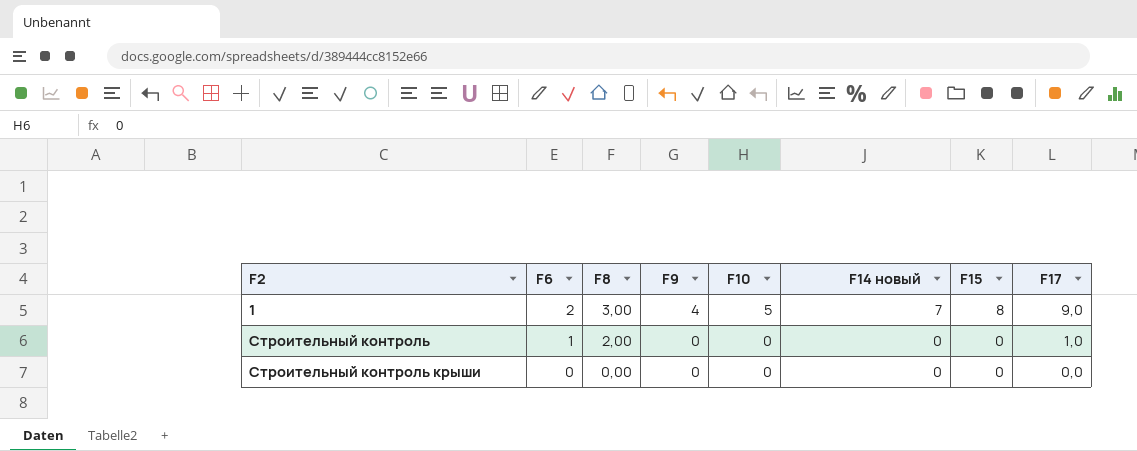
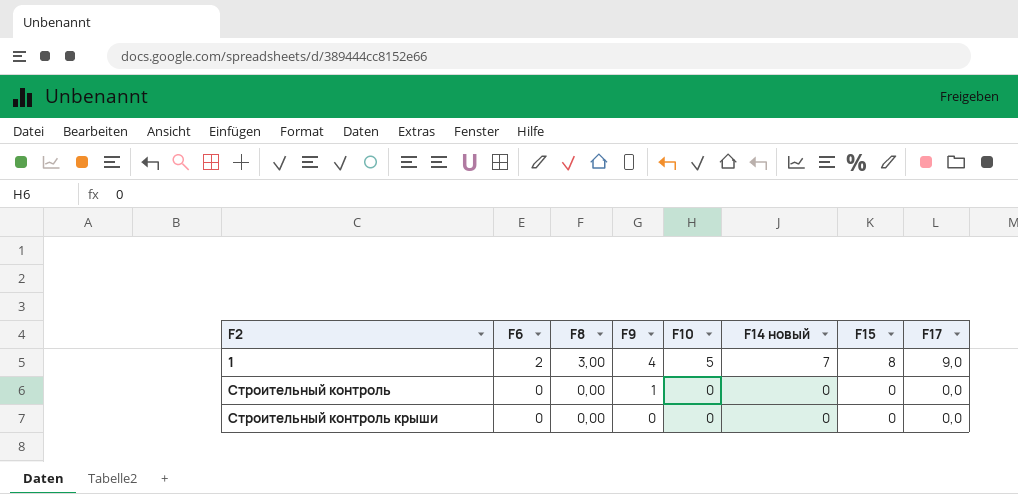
Строительный контроль | F6: 1 -> 0
Строительный контроль | F8: 2,00 -> 0,00
Строительный контроль | F9: 0 -> 1
Строительный контроль | F17: 1,0 -> 0,0

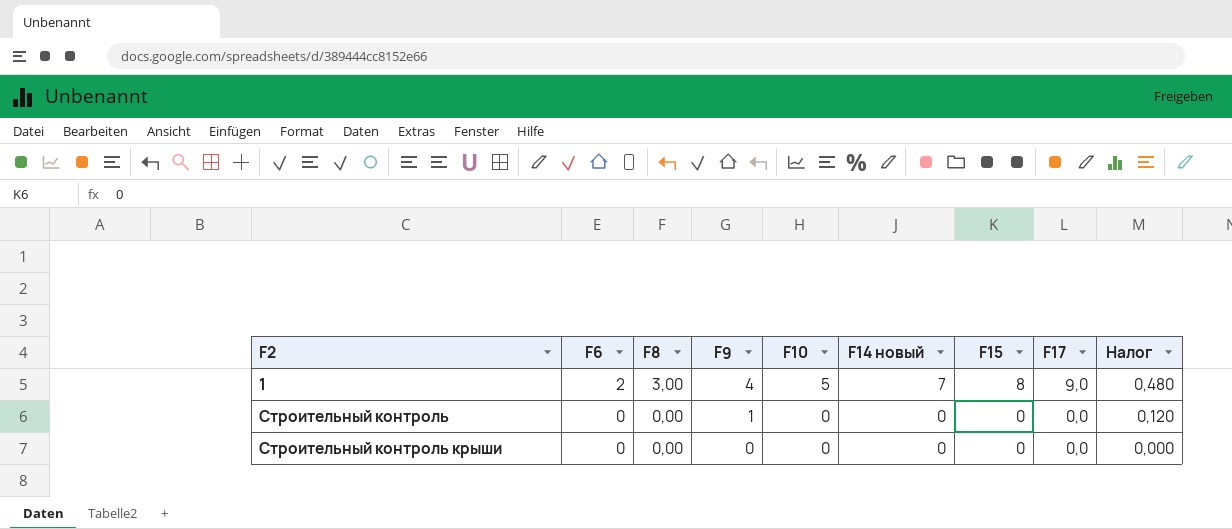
column Налог | formula: none -> [F9] * 0,12

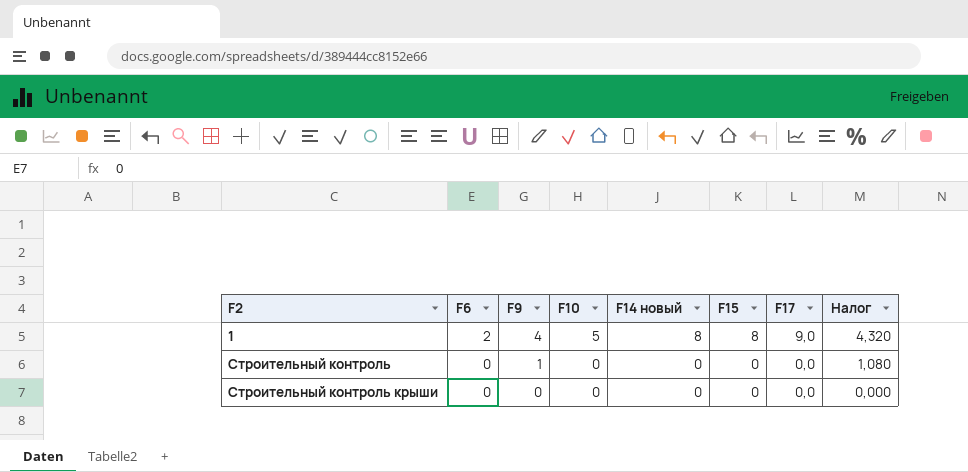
column F8 | position: 3 -> none
column Налог | formula: [F9] * 0,12 -> [F9] * 1,08
1 | F14 новый: 7 -> 8

